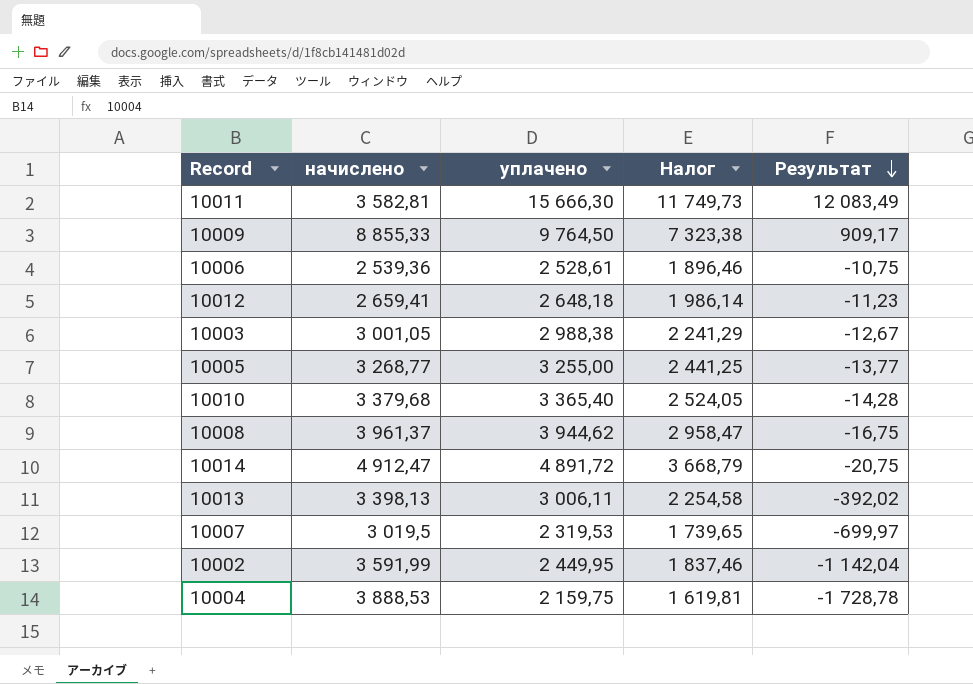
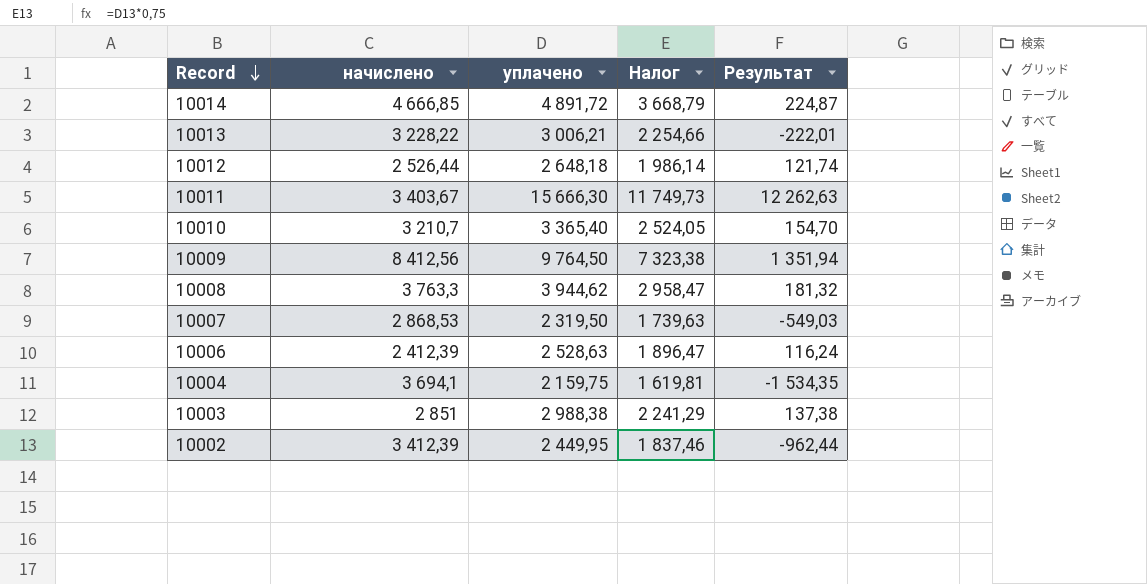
row order: Результат descending -> Record descending
row 10005: 3 268,77 | 3 255,00 | 2 441,25 | -13,77 -> none
10014 | начислено: 4 912,47 -> 4 666,85
10014 | Результат: -20,75 -> 224,87
10013 | начислено: 3 398,13 -> 3 228,22
10013 | уплачено: 3 006,11 -> 3 006,21
10013 | Налог: 2 254,58 -> 2 254,66
10013 | Результат: -392,02 -> -222,01
10012 | начислено: 2 659,41 -> 2 526,44
10012 | Результат: -11,23 -> 121,74
10011 | начислено: 3 582,81 -> 3 403,67
10011 | Результат: 12 083,49 -> 12 262,63
10010 | начислено: 3 379,68 -> 3 210,7
10010 | Результат: -14,28 -> 154,70
10009 | начислено: 8 855,33 -> 8 412,56
10009 | Результат: 909,17 -> 1 351,94
10008 | начислено: 3 961,37 -> 3 763,3
10008 | Результат: -16,75 -> 181,32
10007 | начислено: 3 019,5 -> 2 868,53
10007 | уплачено: 2 319,53 -> 2 319,50
10007 | Налог: 1 739,65 -> 1 739,63
10007 | Результат: -699,97 -> -549,03
10006 | начислено: 2 539,36 -> 2 412,39
10006 | уплачено: 2 528,61 -> 2 528,63
10006 | Налог: 1 896,46 -> 1 896,47
10006 | Результат: -10,75 -> 116,24
10004 | начислено: 3 888,53 -> 3 694,1
10004 | Результат: -1 728,78 -> -1 534,35
10003 | начислено: 3 001,05 -> 2 851
10003 | Результат: -12,67 -> 137,38
10002 | начислено: 3 591,99 -> 3 412,39
10002 | Результат: -1 142,04 -> -962,44

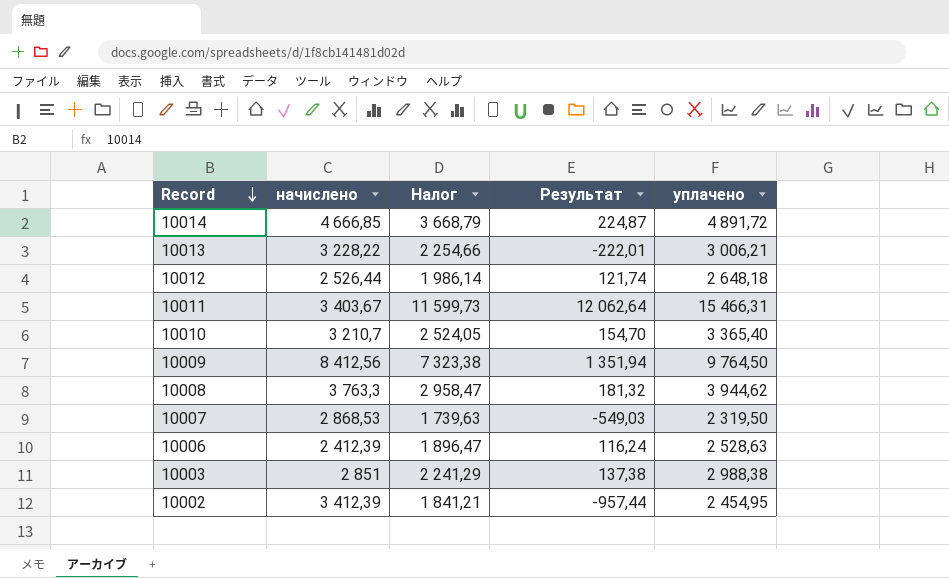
column уплачено | position: 3 -> 5
row 10004: 3 694,1 | 2 159,75 | 1 619,81 | -1 534,35 -> none
10011 | Налог: 11 749,73 -> 11 599,73
10011 | Результат: 12 262,63 -> 12 062,64
10011 | уплачено: 15 666,30 -> 15 466,31
10002 | Налог: 1 837,46 -> 1 841,21
10002 | Результат: -962,44 -> -957,44
10002 | уплачено: 2 449,95 -> 2 454,95

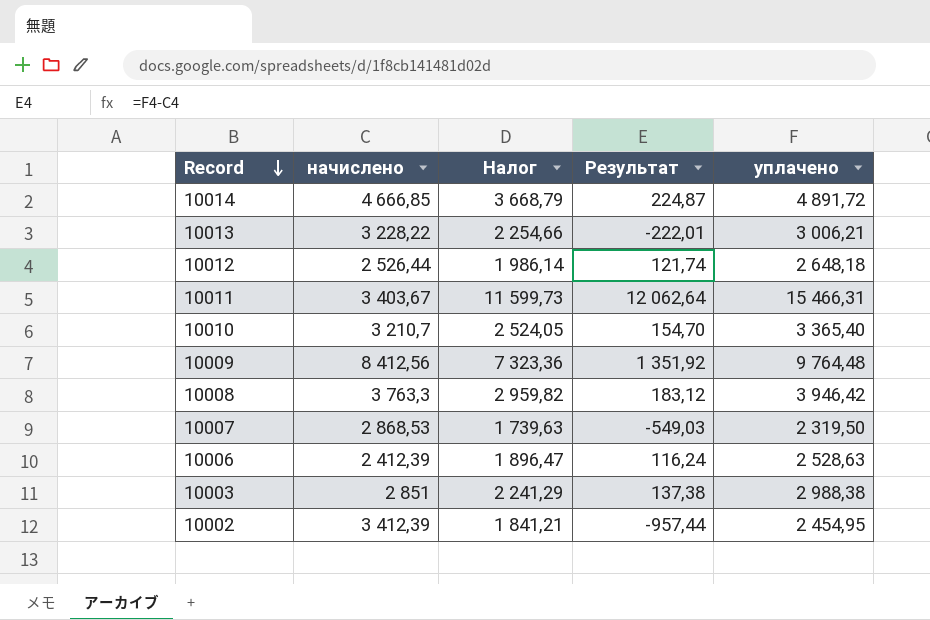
10009 | Налог: 7 323,38 -> 7 323,36
10009 | Результат: 1 351,94 -> 1 351,92
10009 | уплачено: 9 764,50 -> 9 764,48
10008 | Налог: 2 958,47 -> 2 959,82
10008 | Результат: 181,32 -> 183,12
10008 | уплачено: 3 944,62 -> 3 946,42

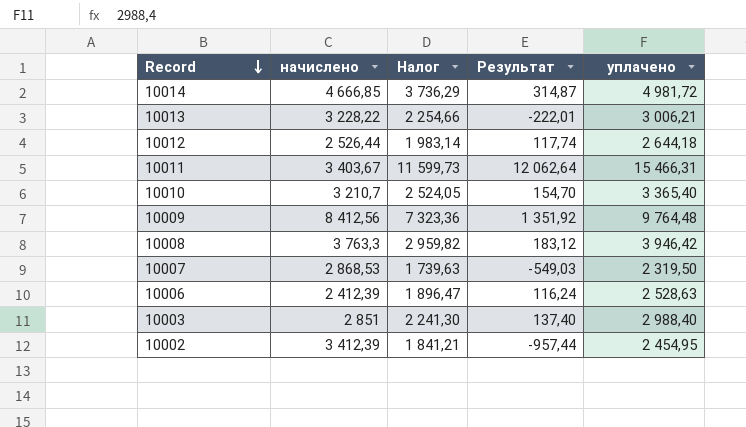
10014 | Налог: 3 668,79 -> 3 736,29
10014 | Результат: 224,87 -> 314,87
10014 | уплачено: 4 891,72 -> 4 981,72
10012 | Налог: 1 986,14 -> 1 983,14
10012 | Результат: 121,74 -> 117,74
10012 | уплачено: 2 648,18 -> 2 644,18
10003 | Налог: 2 241,29 -> 2 241,30
10003 | Результат: 137,38 -> 137,40
10003 | уплачено: 2 988,38 -> 2 988,40

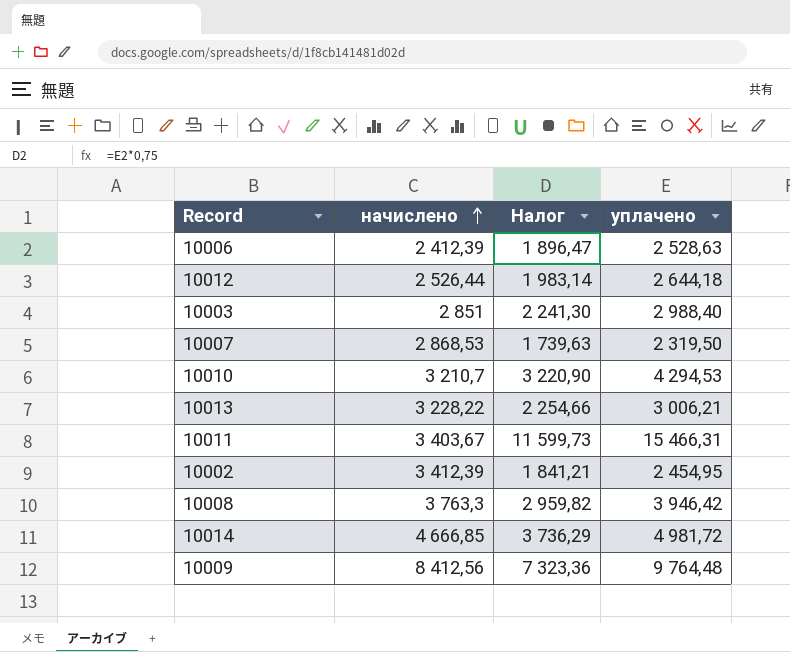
row order: Record descending -> начислено ascending
column Результат | formula: [уплачено] - [начислено] -> none
10010 | Налог: 2 524,05 -> 3 220,90
10010 | уплачено: 3 365,40 -> 4 294,53

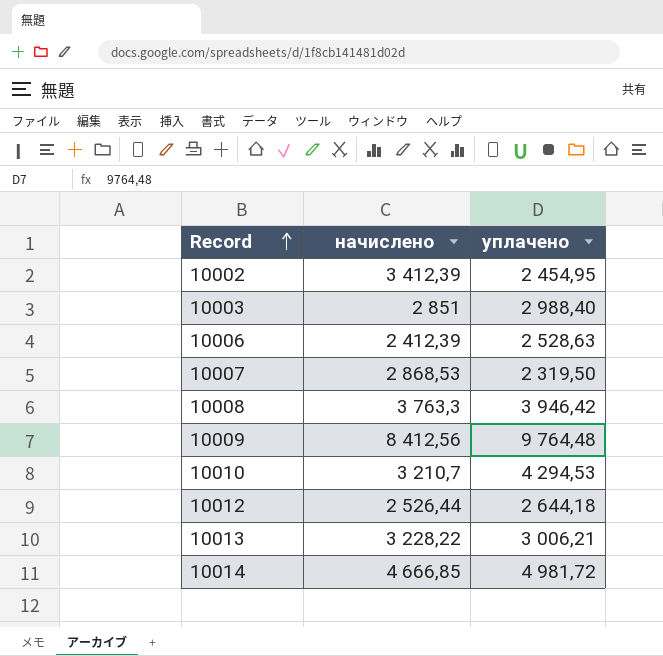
row order: начислено ascending -> Record ascending
column Налог | formula: [уплачено] * 0,75 -> none
row 10011: 3 403,67 | 11 599,73 | 15 466,31 -> none

